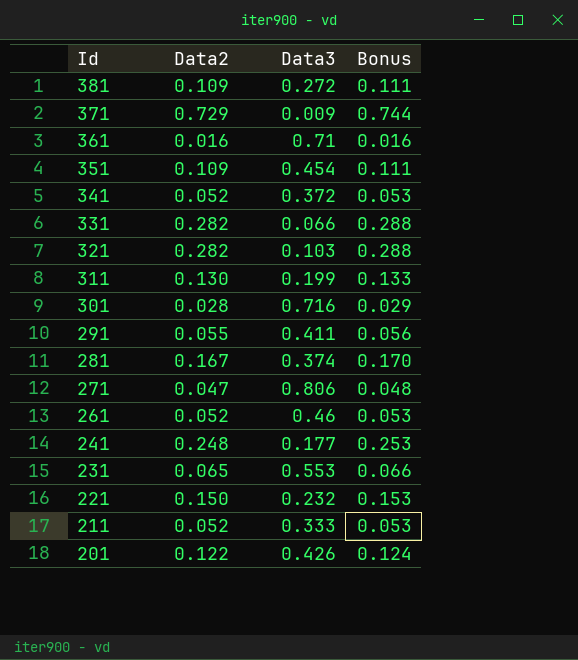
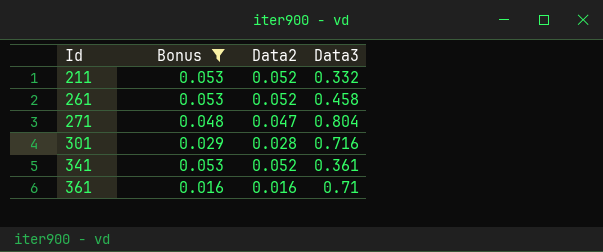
filter: none -> Bonus <= 0.053
row order: Id descending -> Id ascending
column Bonus | position: 4 -> 2
211 | Data3: 0.333 -> 0.332
261 | Data3: 0.46 -> 0.458
271 | Data3: 0.806 -> 0.804
341 | Data3: 0.372 -> 0.361

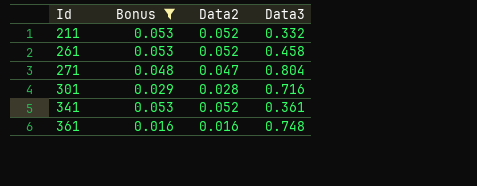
361 | Data3: 0.71 -> 0.748

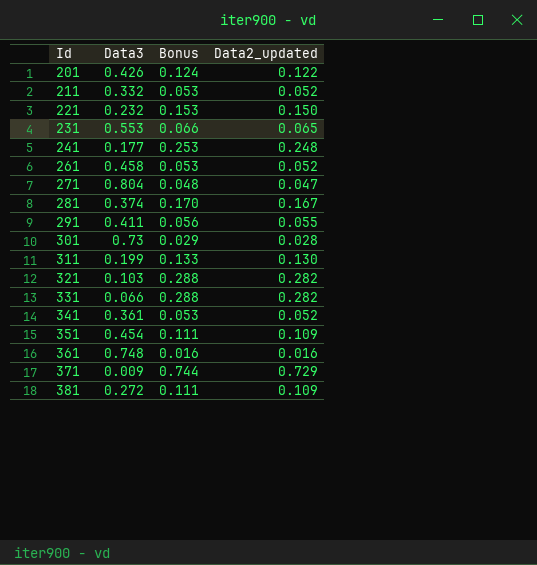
filter: Bonus <= 0.053 -> none
column Data3 | position: 4 -> 2
column name: Data2 -> Data2_updated
301 | Data3: 0.716 -> 0.73

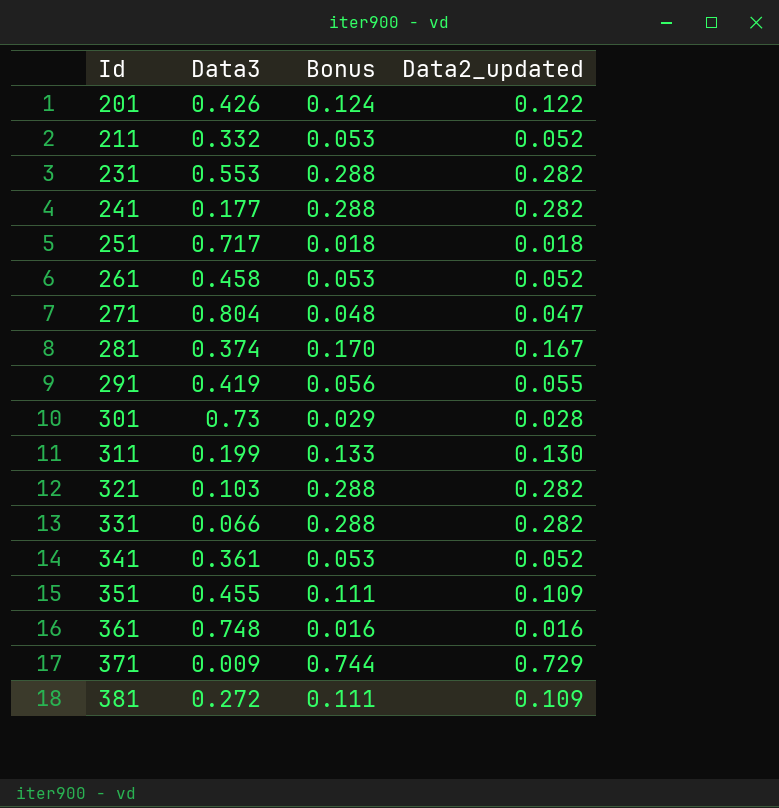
row 221: 0.232 | 0.153 | 0.150 -> none
231 | Bonus: 0.066 -> 0.288
231 | Data2_updated: 0.065 -> 0.282
241 | Bonus: 0.253 -> 0.288
241 | Data2_updated: 0.248 -> 0.282
row 251: none -> 0.717 | 0.018 | 0.018
291 | Data3: 0.411 -> 0.419
351 | Data3: 0.454 -> 0.455

